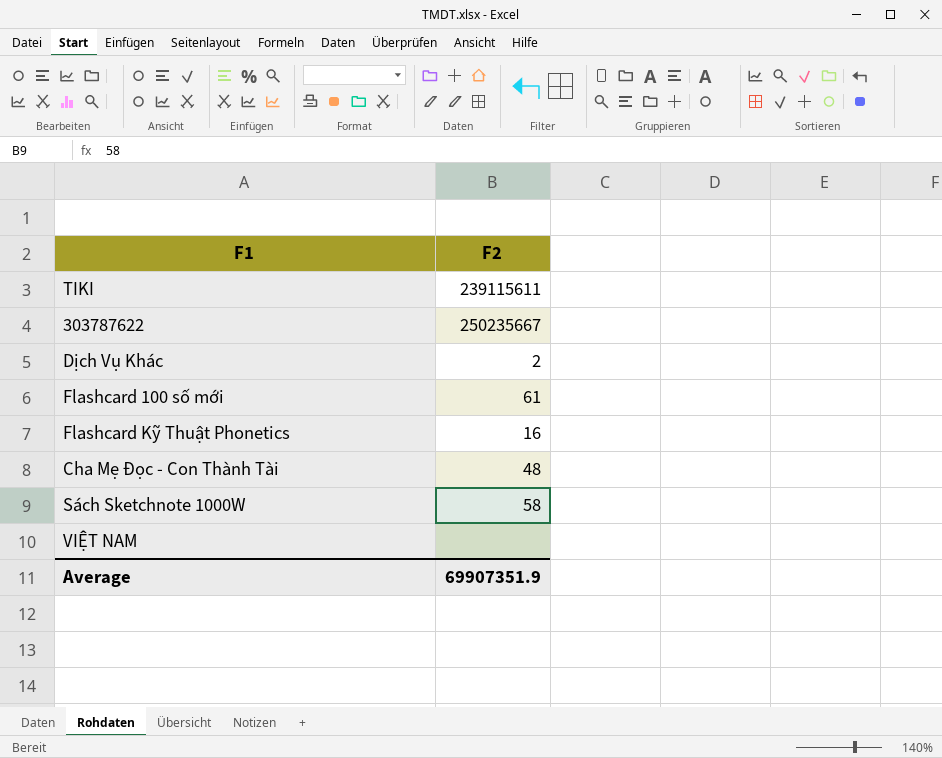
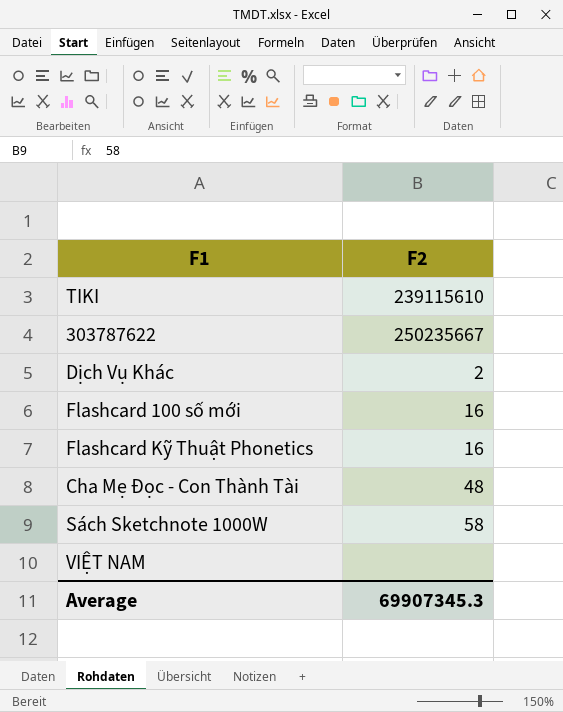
TIKI | F2: 239115611 -> 239115610
Flashcard 100 số mới | F2: 61 -> 16
Average | F2: 69907351.9 -> 69907345.3

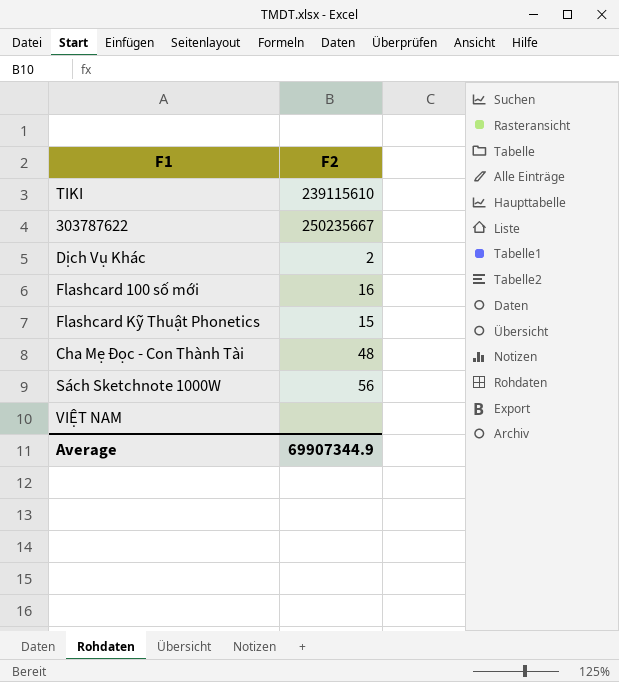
Flashcard Kỹ Thuật Phonetics | F2: 16 -> 15
Sách Sketchnote 1000W | F2: 58 -> 56
Average | F2: 69907345.3 -> 69907344.9

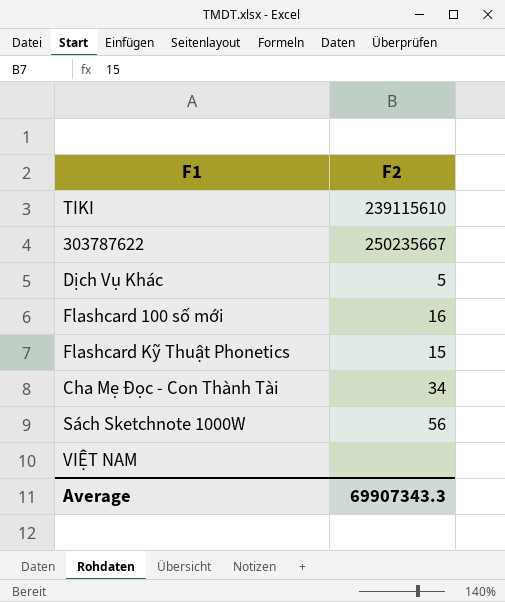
Dịch Vụ Khác | F2: 2 -> 5
Cha Mẹ Đọc - Con Thành Tài | F2: 48 -> 34
Average | F2: 69907344.9 -> 69907343.3

